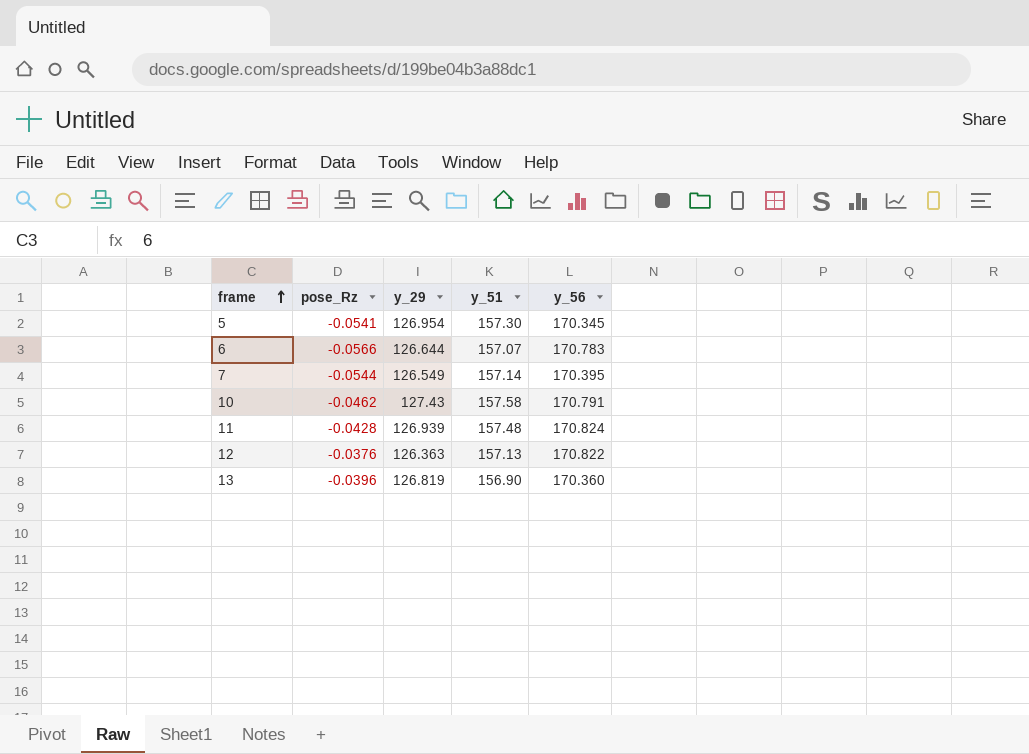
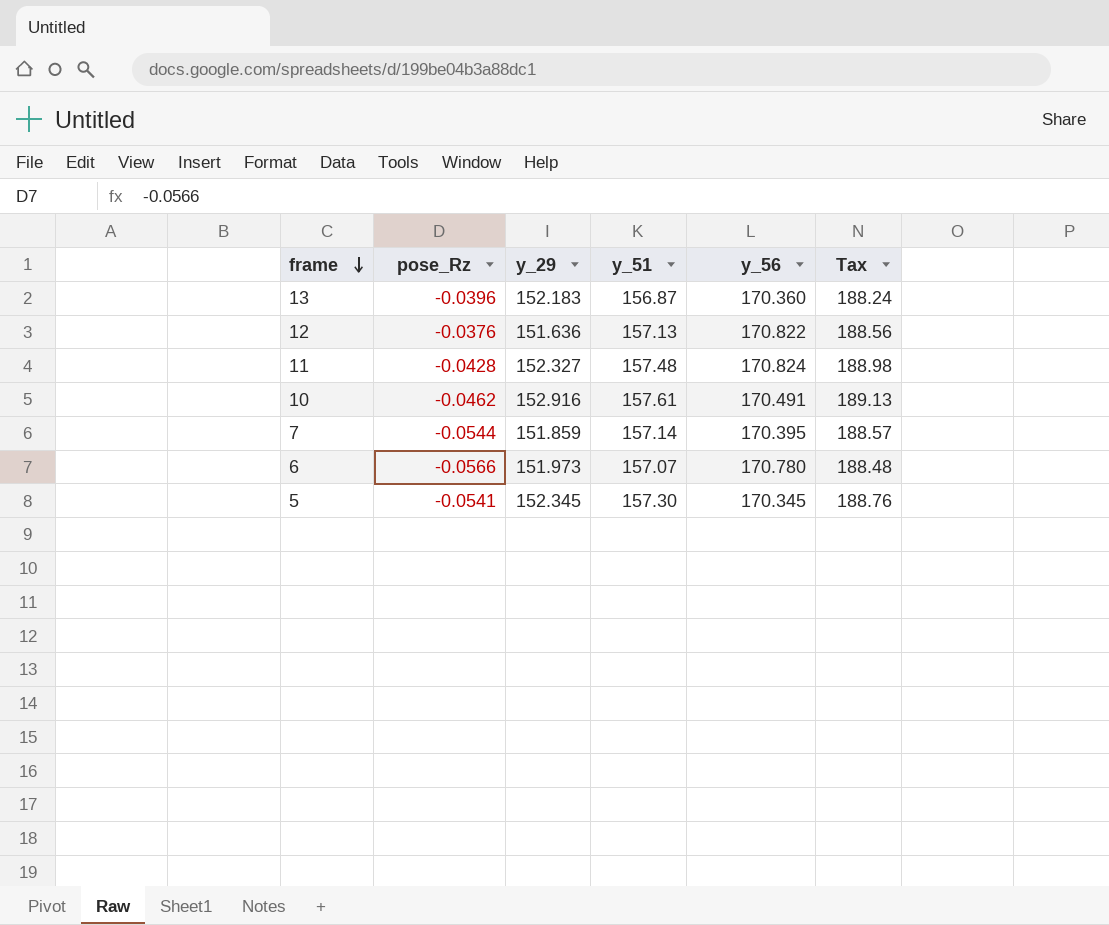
row order: frame ascending -> frame descending
column Tax | formula: none -> [y_51] * 1.2
13 | y_29: 126.819 -> 152.183
13 | y_51: 156.90 -> 156.87
12 | y_29: 126.363 -> 151.636
11 | y_29: 126.939 -> 152.327
10 | y_29: 127.43 -> 152.916
10 | y_51: 157.58 -> 157.61
10 | y_56: 170.791 -> 170.491
7 | y_29: 126.549 -> 151.859
6 | y_29: 126.644 -> 151.973
6 | y_56: 170.783 -> 170.780
5 | y_29: 126.954 -> 152.345

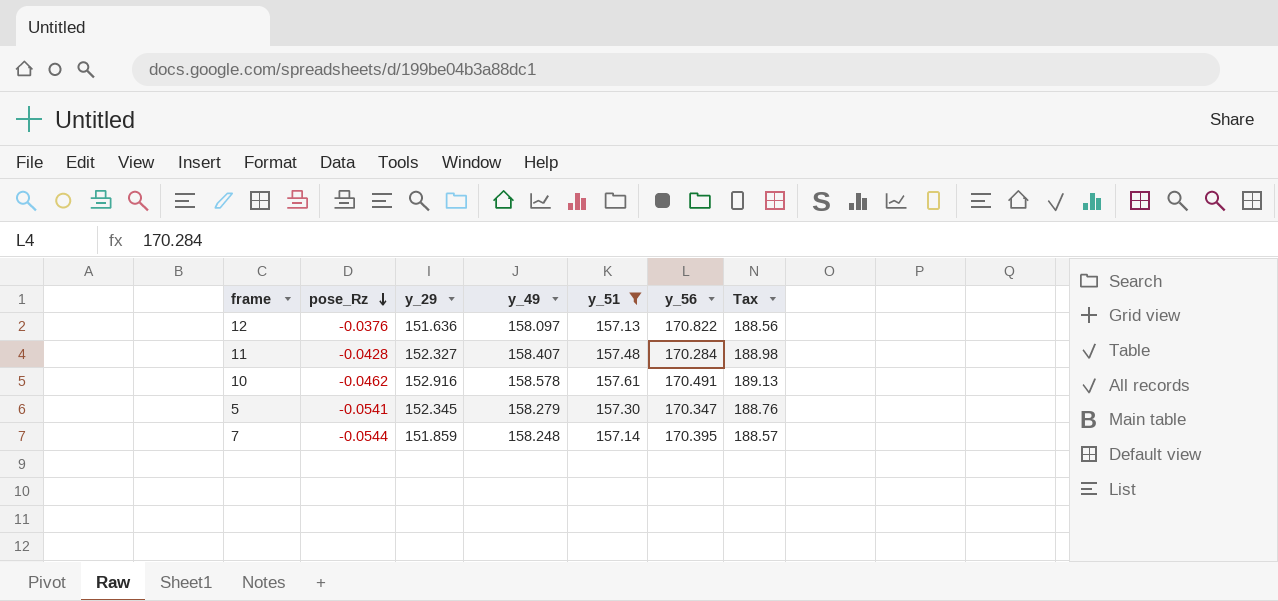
filter: none -> y_51 >= 157.13
row order: frame descending -> pose_Rz descending
column y_49 | position: none -> 4
11 | y_56: 170.824 -> 170.284
5 | y_56: 170.345 -> 170.347

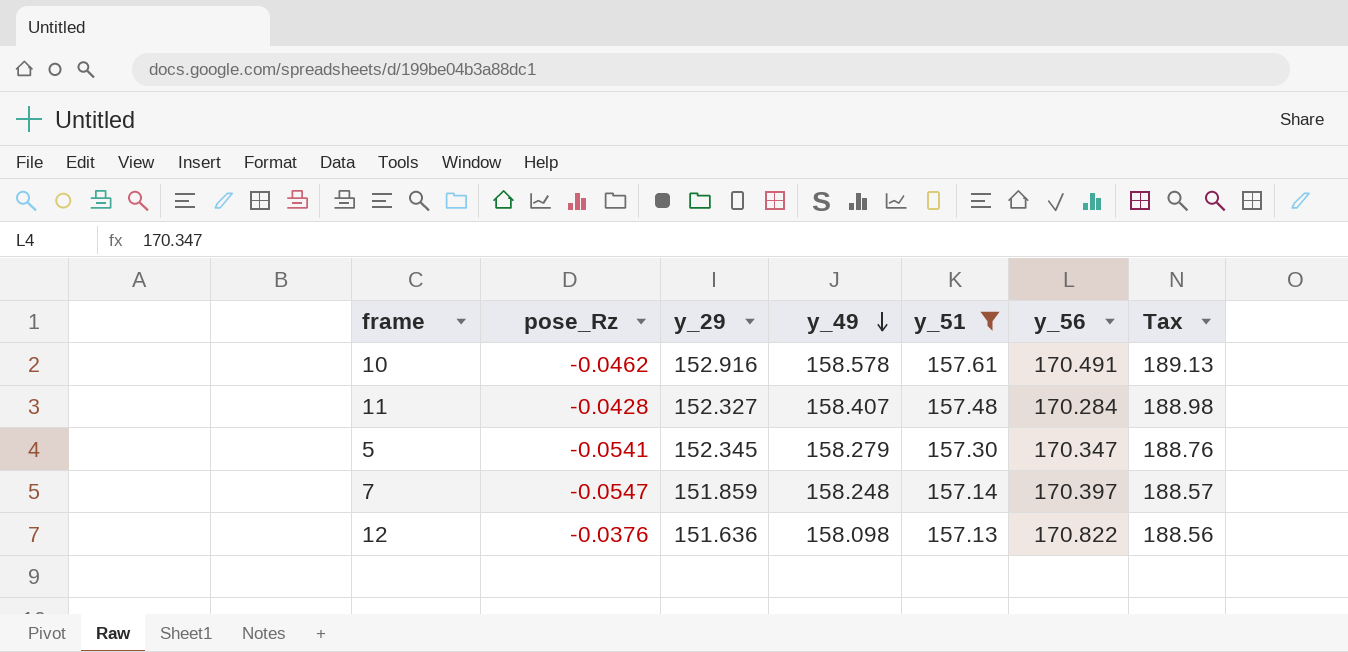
row order: pose_Rz descending -> y_49 descending
7 | pose_Rz: -0.0544 -> -0.0547
7 | y_56: 170.395 -> 170.397
12 | y_49: 158.097 -> 158.098

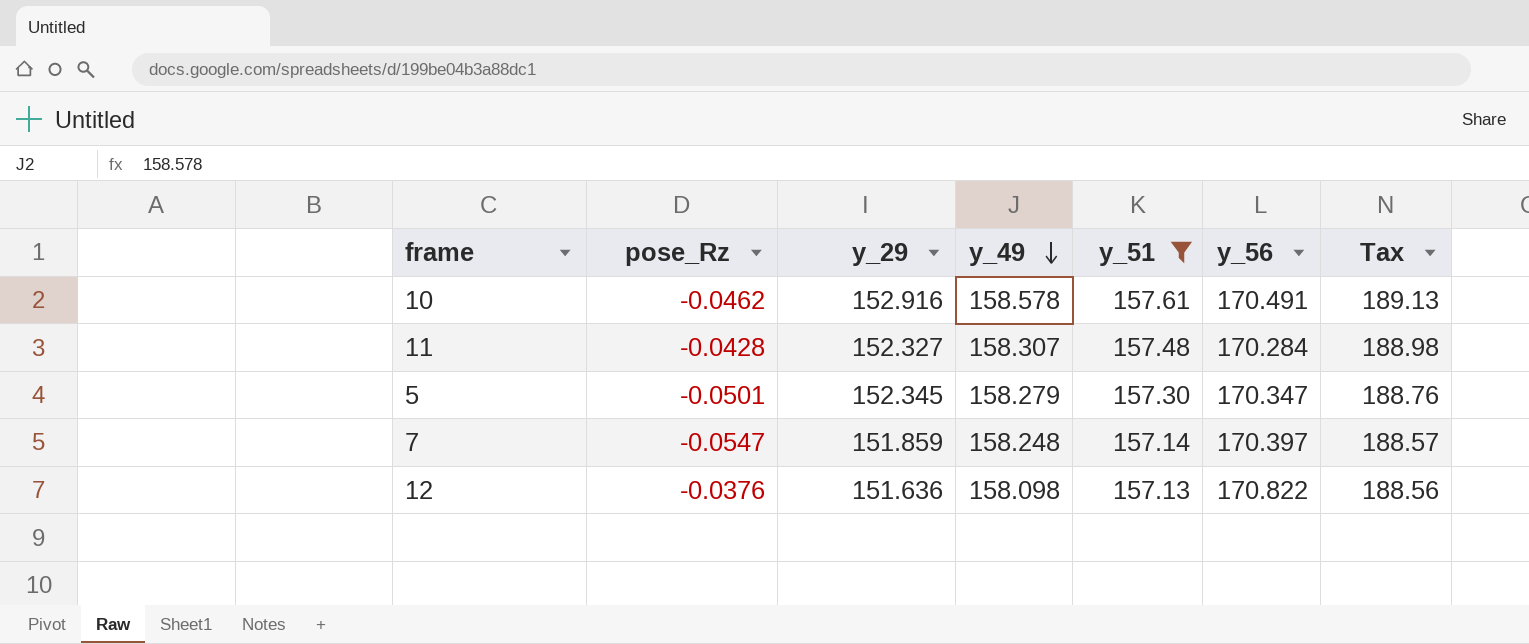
11 | y_49: 158.407 -> 158.307
5 | pose_Rz: -0.0541 -> -0.0501

